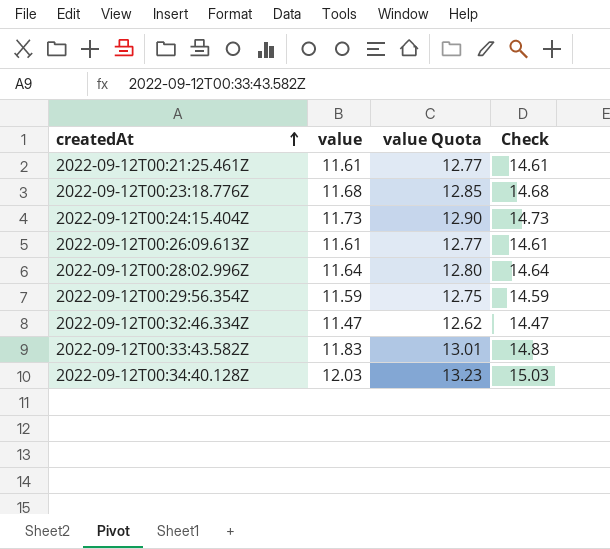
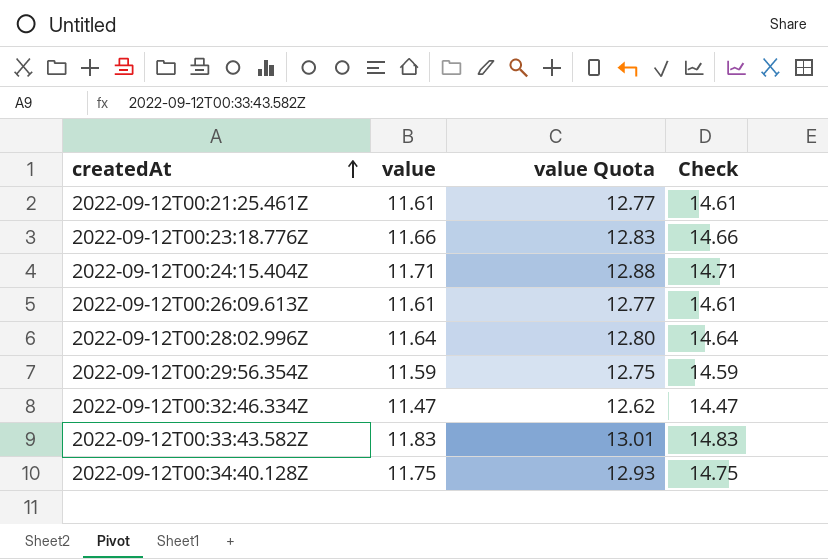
2022-09-12T00:23:18.776Z | value: 11.68 -> 11.66
2022-09-12T00:23:18.776Z | value Quota: 12.85 -> 12.83
2022-09-12T00:23:18.776Z | Check: 14.68 -> 14.66
2022-09-12T00:24:15.404Z | value: 11.73 -> 11.71
2022-09-12T00:24:15.404Z | value Quota: 12.90 -> 12.88
2022-09-12T00:24:15.404Z | Check: 14.73 -> 14.71
2022-09-12T00:34:40.128Z | value: 12.03 -> 11.75
2022-09-12T00:34:40.128Z | value Quota: 13.23 -> 12.93
2022-09-12T00:34:40.128Z | Check: 15.03 -> 14.75

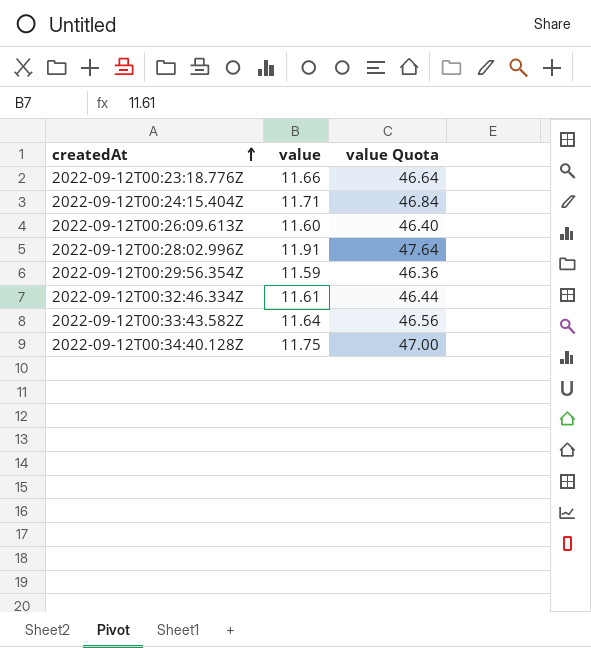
column Check | formula: [value] + 3 -> none
column value Quota | formula: [value] * 1.1 -> [value] * 4
row 2022-09-12T00:21:25.461Z: 11.61 | 12.77 | 14.61 -> none
2022-09-12T00:26:09.613Z | value: 11.61 -> 11.60
2022-09-12T00:28:02.996Z | value: 11.64 -> 11.91
2022-09-12T00:32:46.334Z | value: 11.47 -> 11.61
2022-09-12T00:33:43.582Z | value: 11.83 -> 11.64

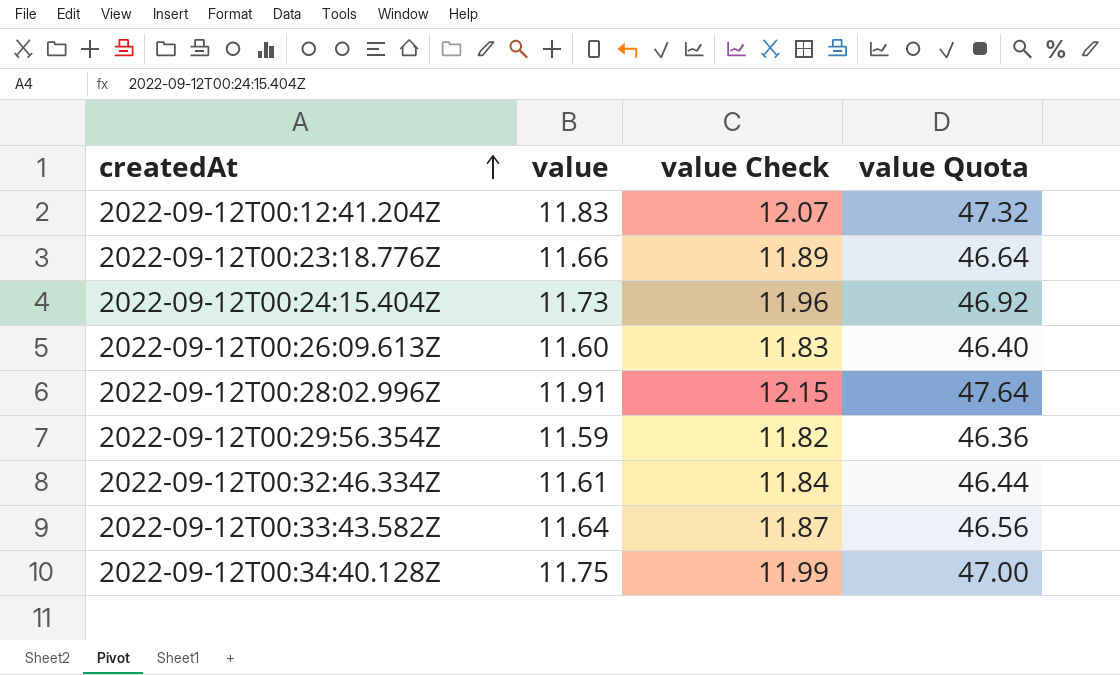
column value Check | formula: none -> [value] * 1.02
row 2022-09-12T00:12:41.204Z: none -> 11.83 | 12.07 | 47.32
2022-09-12T00:24:15.404Z | value: 11.71 -> 11.73
2022-09-12T00:24:15.404Z | value Quota: 46.84 -> 46.92

